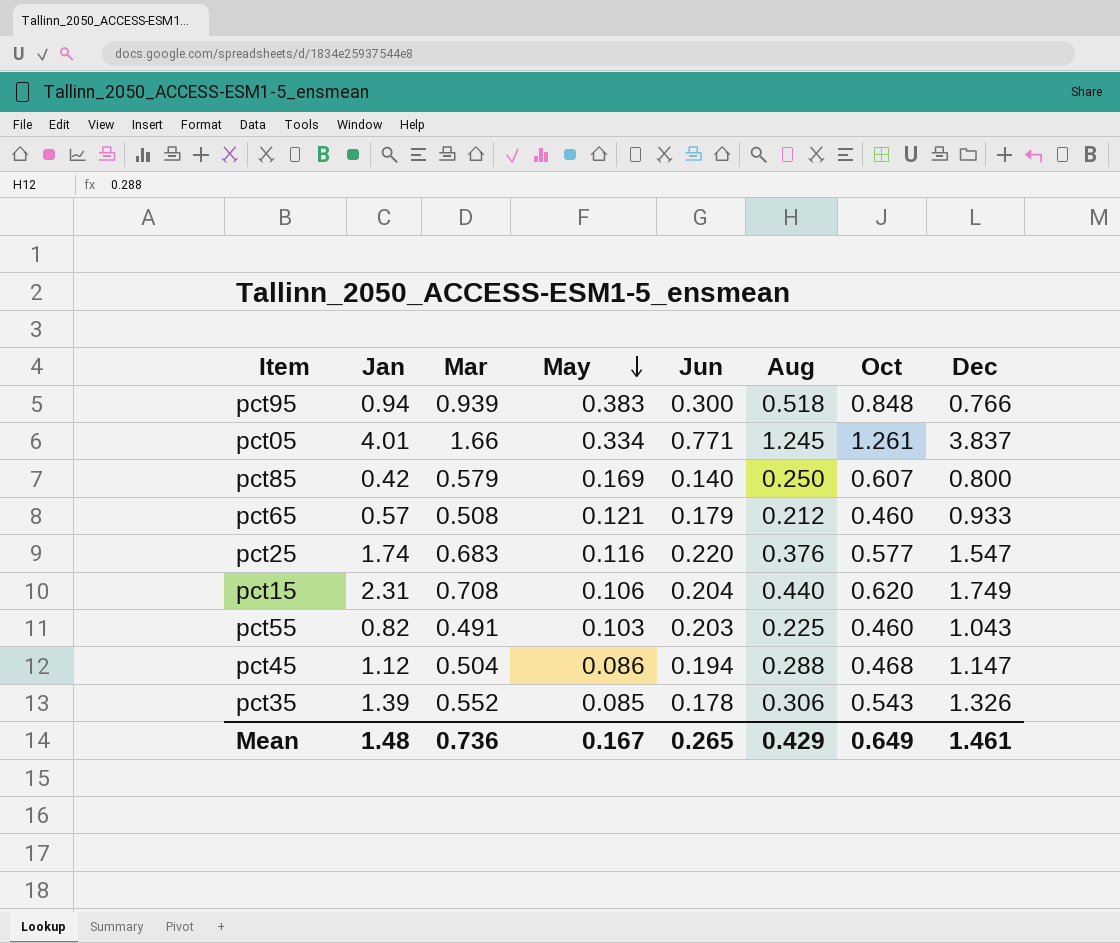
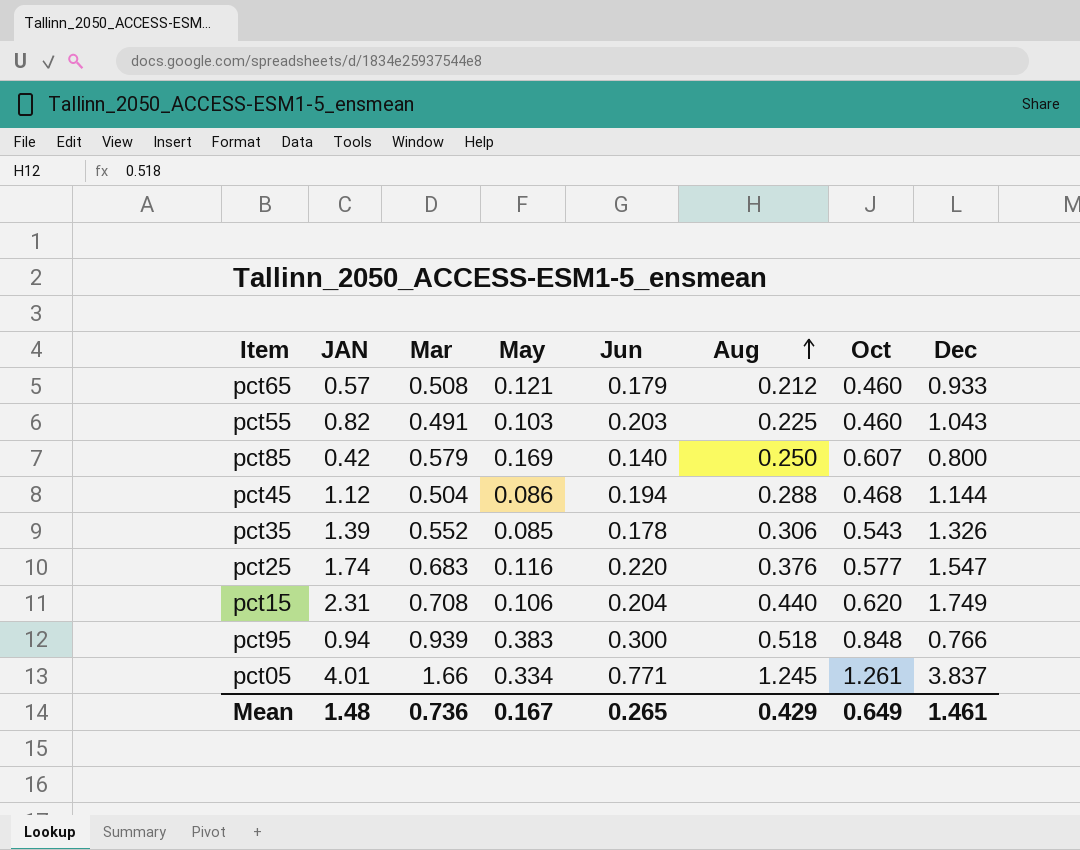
row order: May descending -> Aug ascending
column name: Jan -> JAN
pct45 | Dec: 1.147 -> 1.144

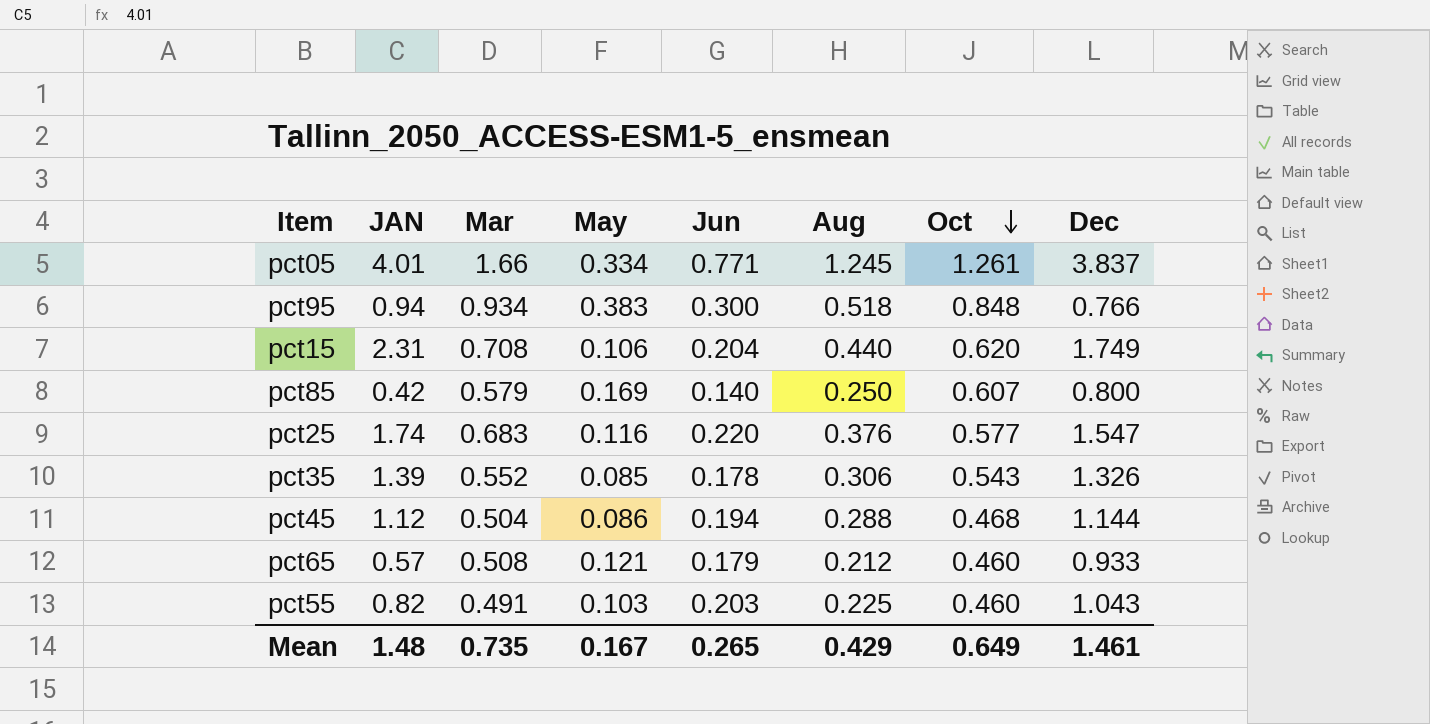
row order: Aug ascending -> Oct descending
pct95 | Mar: 0.939 -> 0.934
Mean | Mar: 0.736 -> 0.735

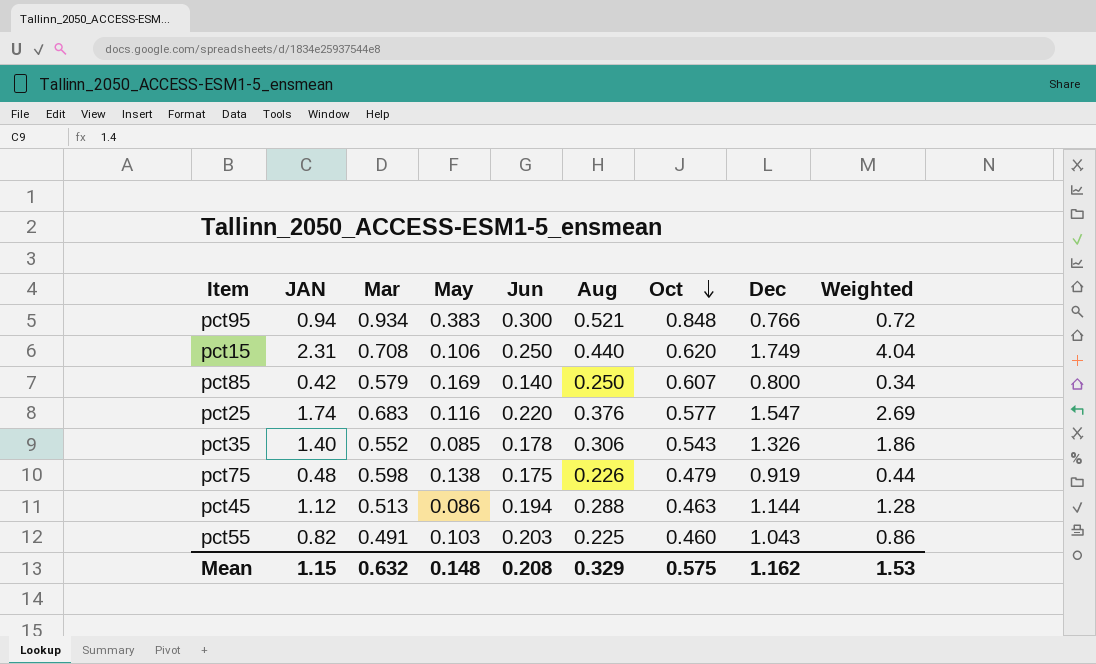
column Weighted | formula: none -> [JAN] * [Dec]
row pct05: 4.01 | 1.66 | 0.334 | 0.771 | 1.245 | 1.261 | 3.837 -> none
row pct65: 0.57 | 0.508 | 0.121 | 0.179 | 0.212 | 0.460 | 0.933 -> none
pct95 | Aug: 0.518 -> 0.521
pct15 | Jun: 0.204 -> 0.250
pct35 | JAN: 1.39 -> 1.40
row pct75: none -> 0.48 | 0.598 | 0.138 | 0.175 | 0.226 | 0.479 | 0.919 | 0.44
pct45 | Mar: 0.504 -> 0.513
pct45 | Oct: 0.468 -> 0.463
Mean | JAN: 1.48 -> 1.15
Mean | Mar: 0.735 -> 0.632
Mean | May: 0.167 -> 0.148
Mean | Jun: 0.265 -> 0.208
Mean | Aug: 0.429 -> 0.329
Mean | Oct: 0.649 -> 0.575
Mean | Dec: 1.461 -> 1.162

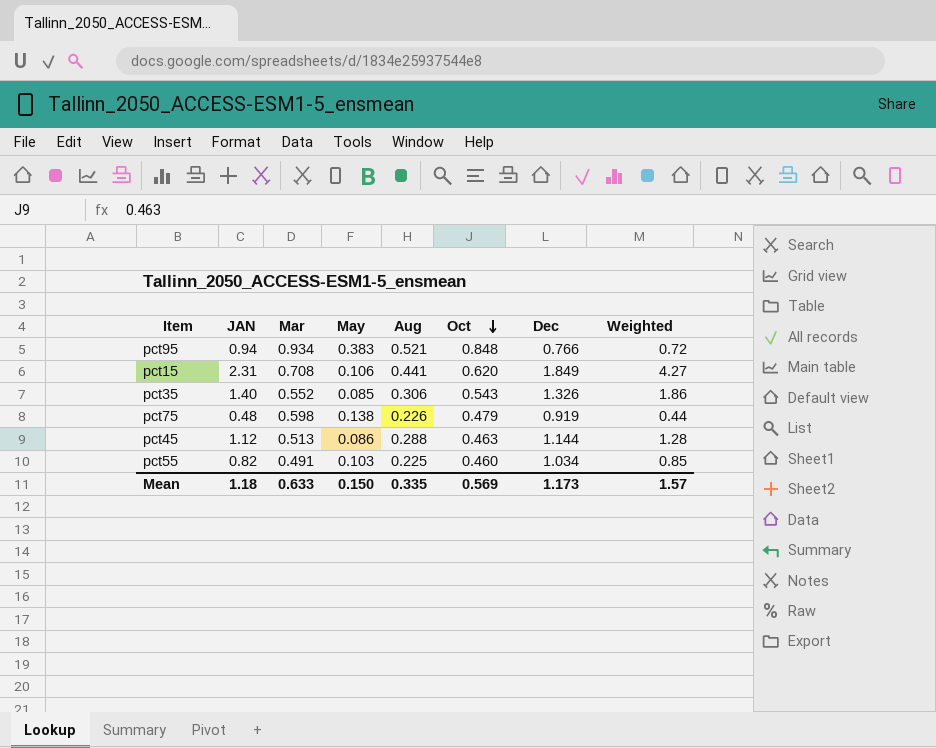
column Jun | position: 5 -> none
row pct85: 0.42 | 0.579 | 0.169 | 0.140 | 0.250 | 0.607 | 0.800 | 0.34 -> none
row pct25: 1.74 | 0.683 | 0.116 | 0.220 | 0.376 | 0.577 | 1.547 | 2.69 -> none
pct15 | Aug: 0.440 -> 0.441
pct15 | Dec: 1.749 -> 1.849
pct15 | Weighted: 4.04 -> 4.27
pct55 | Dec: 1.043 -> 1.034
pct55 | Weighted: 0.86 -> 0.85
Mean | JAN: 1.15 -> 1.18
Mean | Mar: 0.632 -> 0.633
Mean | May: 0.148 -> 0.150
Mean | Aug: 0.329 -> 0.335
Mean | Oct: 0.575 -> 0.569
Mean | Dec: 1.162 -> 1.173
Mean | Weighted: 1.53 -> 1.57

